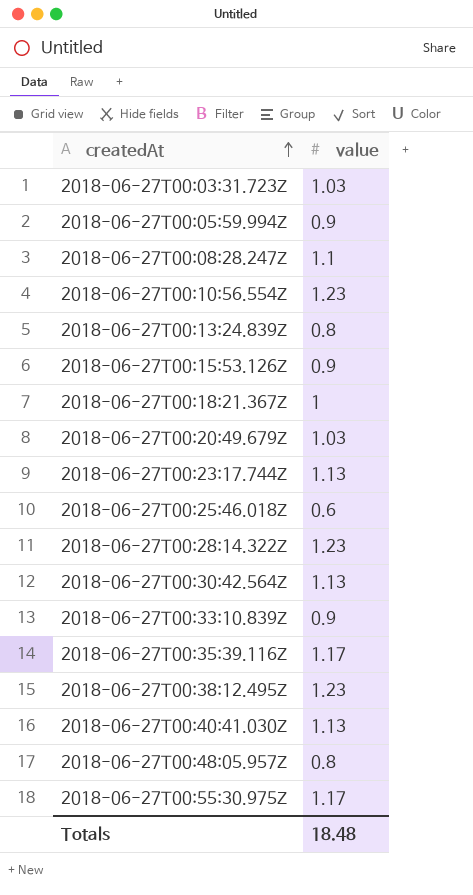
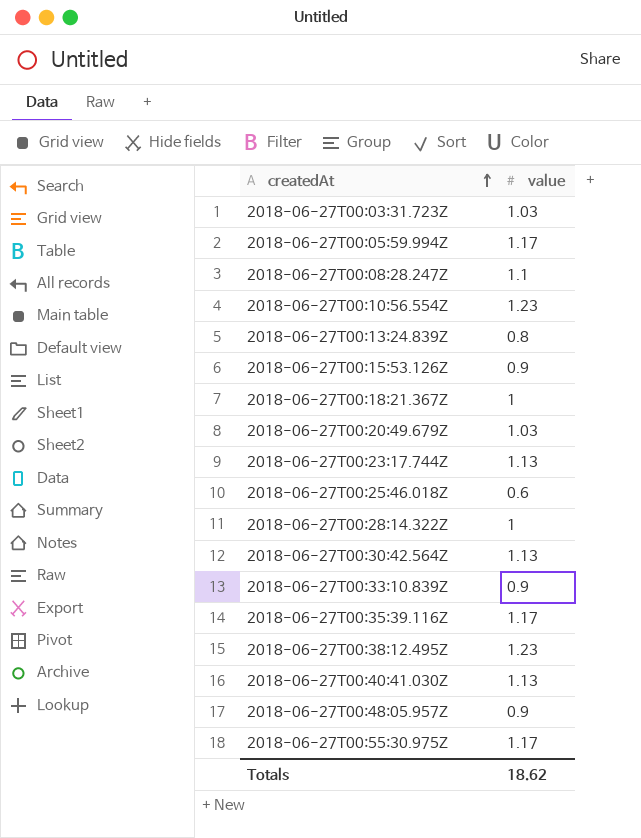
2018-06-27T00:05:59.994Z | value: 0.9 -> 1.17
2018-06-27T00:28:14.322Z | value: 1.23 -> 1
2018-06-27T00:48:05.957Z | value: 0.8 -> 0.9
Totals | value: 18.48 -> 18.62

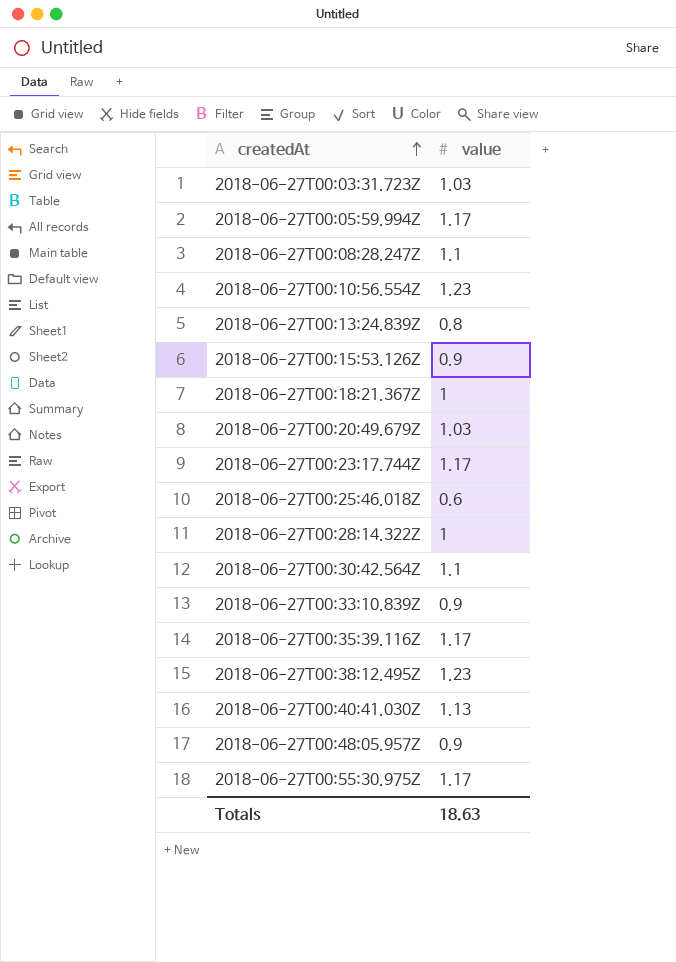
2018-06-27T00:23:17.744Z | value: 1.13 -> 1.17
2018-06-27T00:30:42.564Z | value: 1.13 -> 1.1
Totals | value: 18.62 -> 18.63

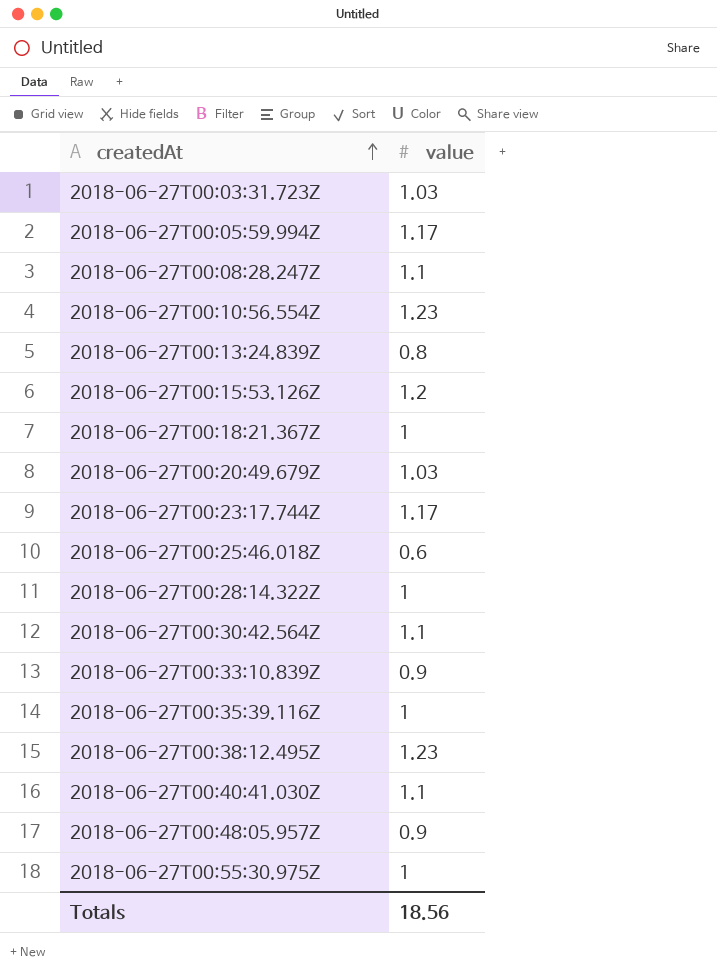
2018-06-27T00:15:53.126Z | value: 0.9 -> 1.2
2018-06-27T00:35:39.116Z | value: 1.17 -> 1
2018-06-27T00:40:41.030Z | value: 1.13 -> 1.1
2018-06-27T00:55:30.975Z | value: 1.17 -> 1
Totals | value: 18.63 -> 18.56

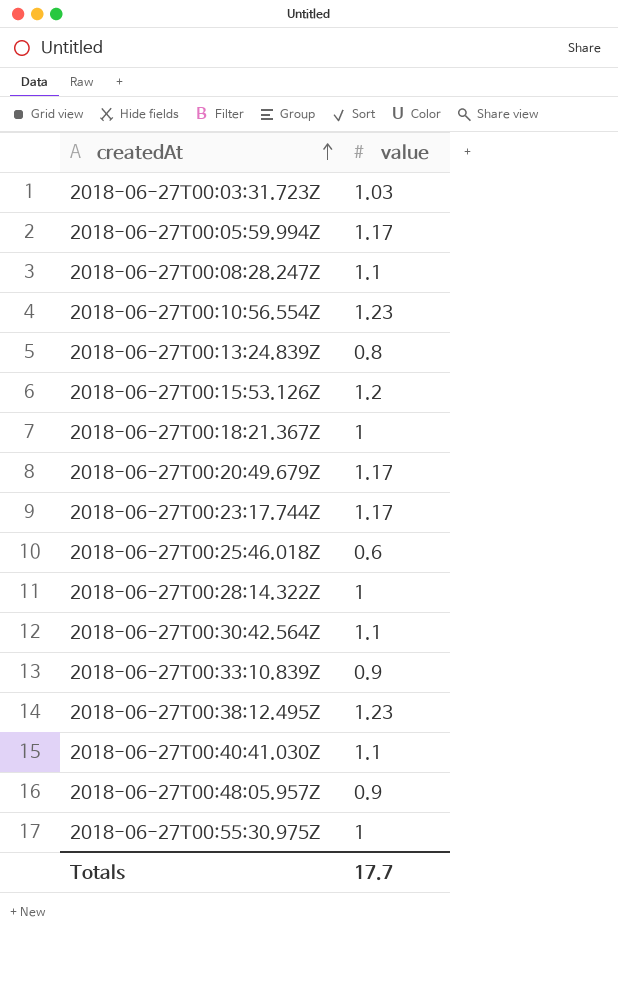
row 2018-06-27T00:35:39.116Z: 1 -> none
2018-06-27T00:20:49.679Z | value: 1.03 -> 1.17
Totals | value: 18.56 -> 17.7

